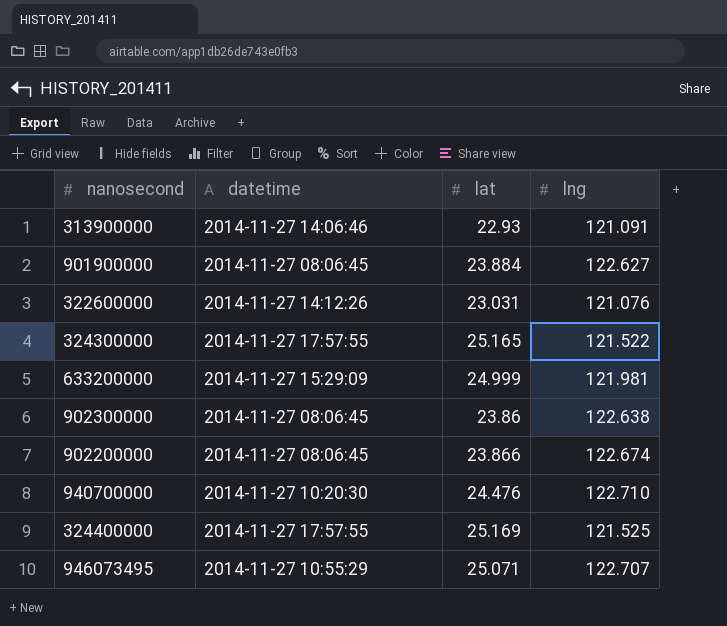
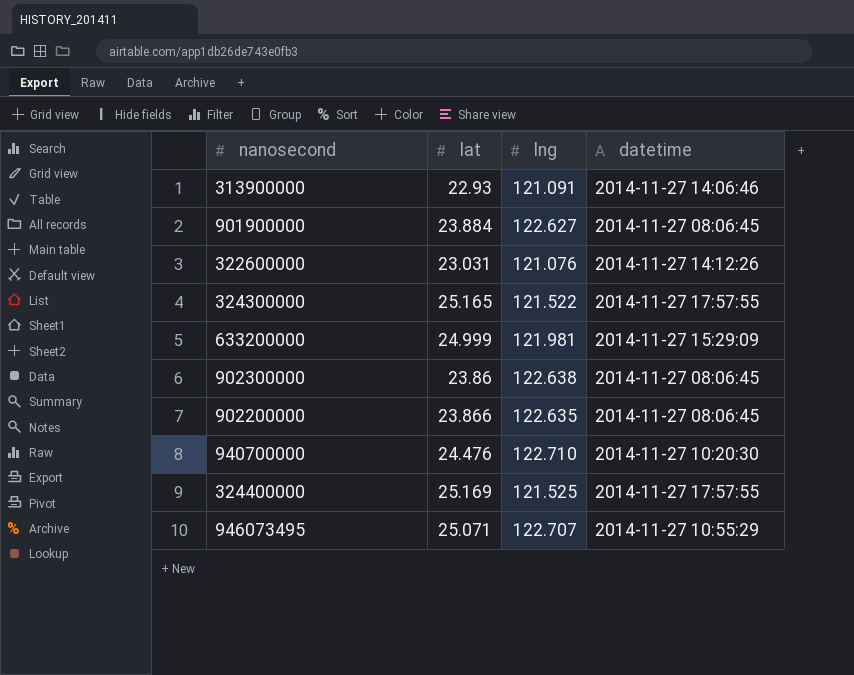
column datetime | position: 2 -> 4
902200000 | lng: 122.674 -> 122.635

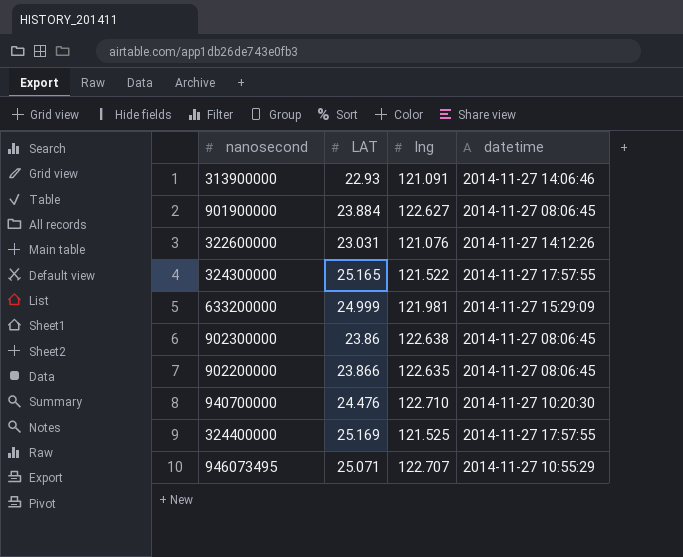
column name: lat -> LAT

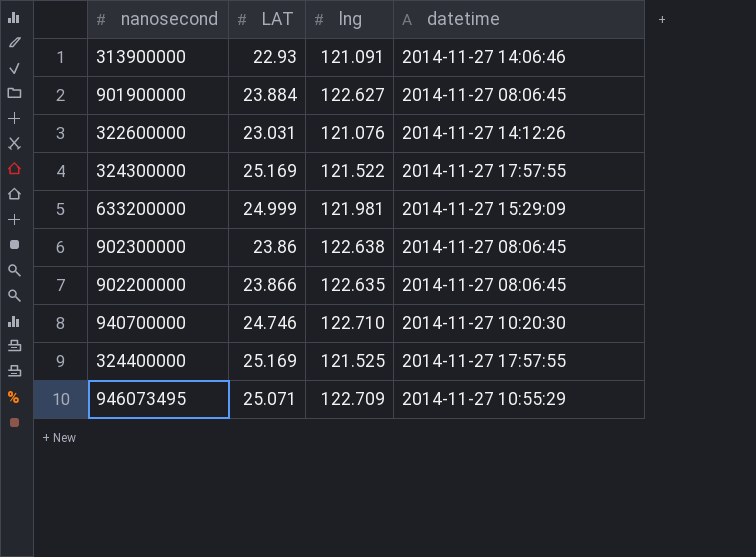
324300000 | LAT: 25.165 -> 25.169
940700000 | LAT: 24.476 -> 24.746
946073495 | lng: 122.707 -> 122.709

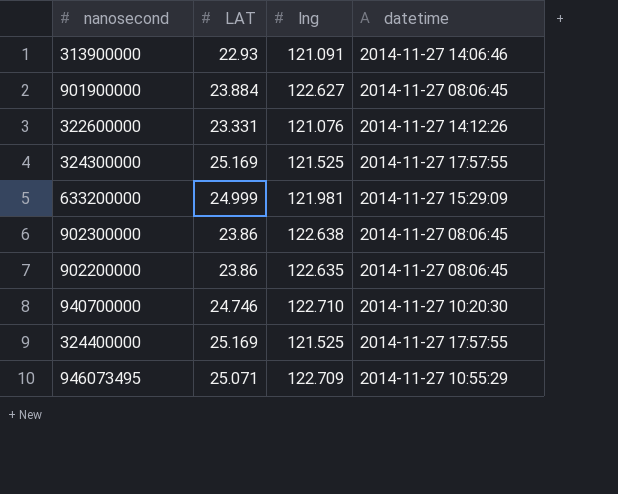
322600000 | LAT: 23.031 -> 23.331
324300000 | lng: 121.522 -> 121.525
902200000 | LAT: 23.866 -> 23.86

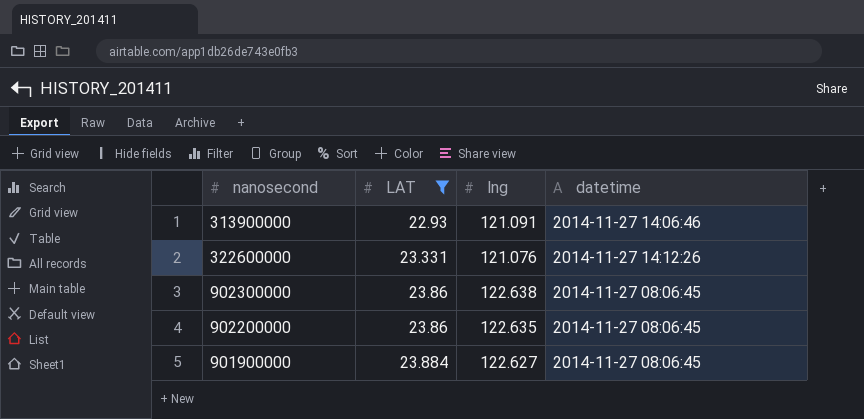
filter: none -> LAT <= 23.884
row order: none -> LAT ascending

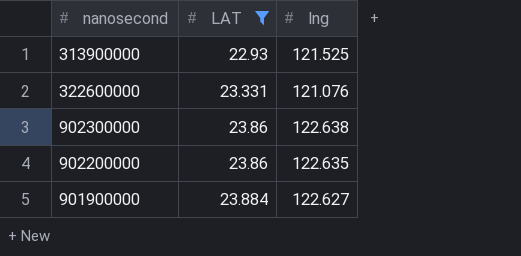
column datetime | position: 4 -> none
313900000 | lng: 121.091 -> 121.525

